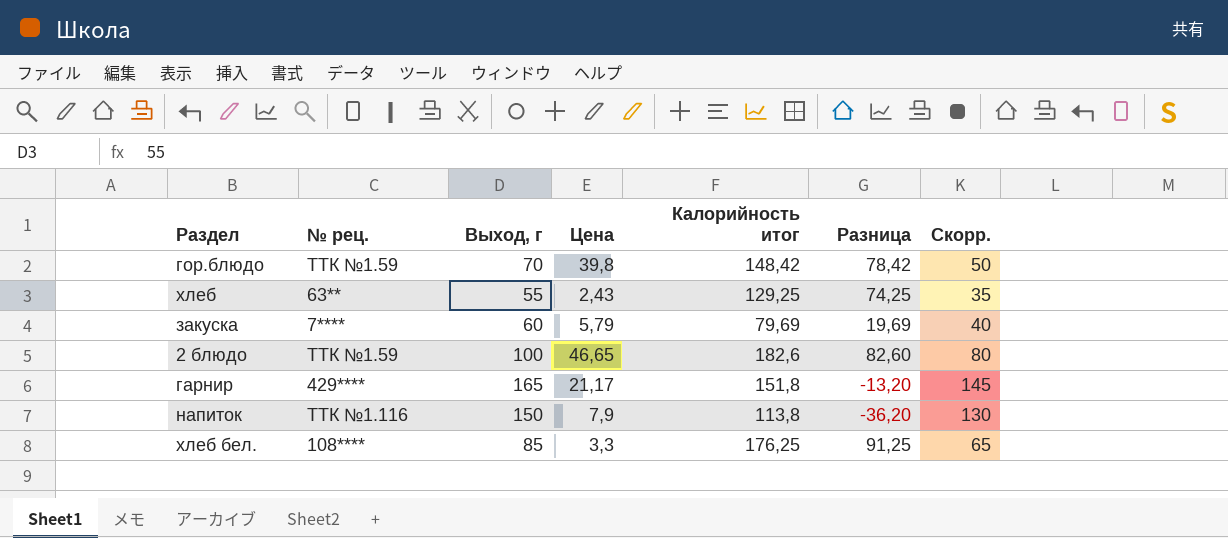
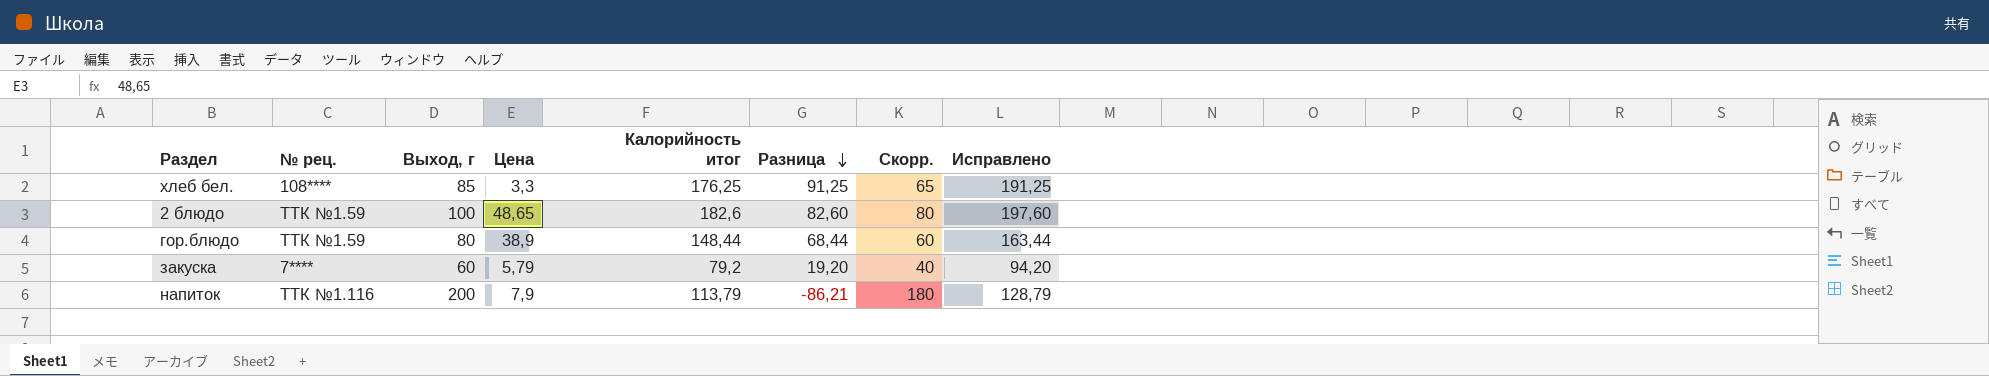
row order: none -> Разница descending
column Исправлено | formula: none -> [Калорийность итог] + 15
row хлеб: 63** | 55 | 2,43 | 129,25 | 74,25 | 35 -> none
row гарнир: 429**** | 165 | 21,17 | 151,8 | -13,20 | 145 -> none
2 блюдо | Цена: 46,65 -> 48,65
гор.блюдо | Выход, г: 70 -> 80
гор.блюдо | Цена: 39,8 -> 38,9
гор.блюдо | Калорийность итог: 148,42 -> 148,44
гор.блюдо | Разница: 78,42 -> 68,44
гор.блюдо | Скорр.: 50 -> 60
закуска | Калорийность итог: 79,69 -> 79,2
закуска | Разница: 19,69 -> 19,20
напиток | Выход, г: 150 -> 200
напиток | Калорийность итог: 113,8 -> 113,79
напиток | Разница: -36,20 -> -86,21
напиток | Скорр.: 130 -> 180

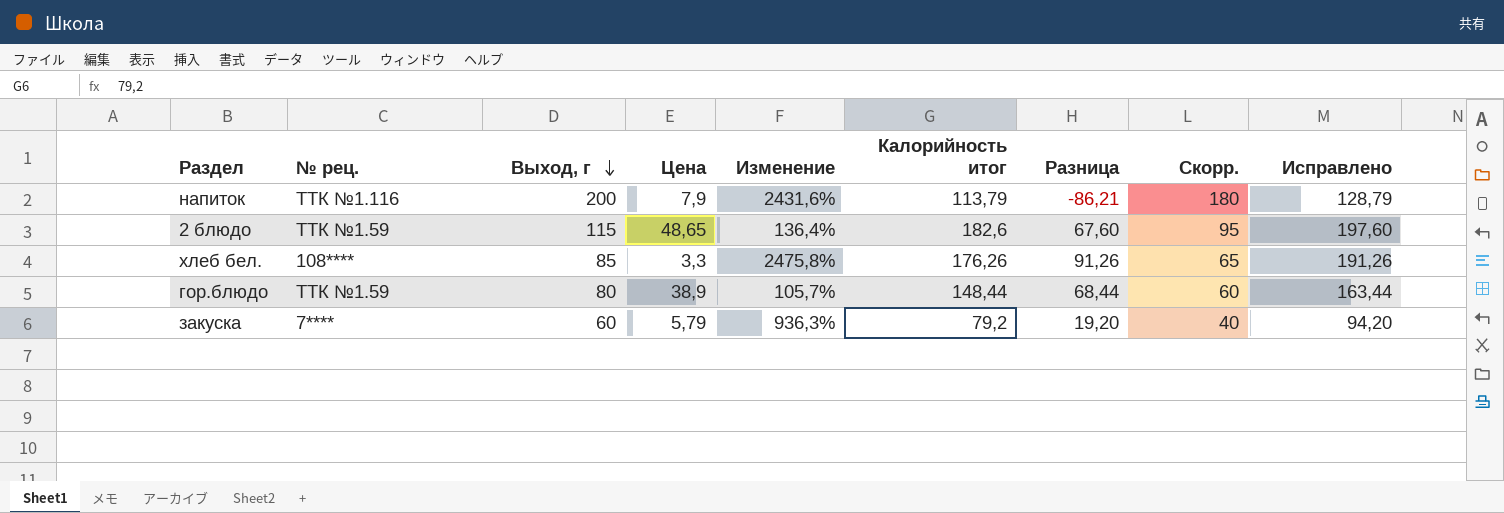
row order: Разница descending -> Выход, г descending
column Изменение | formula: none -> ([Выход, г] - [Цена]) / [Цена]
2 блюдо | Выход, г: 100 -> 115
2 блюдо | Разница: 82,60 -> 67,60
2 блюдо | Скорр.: 80 -> 95
хлеб бел. | Калорийность итог: 176,25 -> 176,26
хлеб бел. | Разница: 91,25 -> 91,26
хлеб бел. | Исправлено: 191,25 -> 191,26

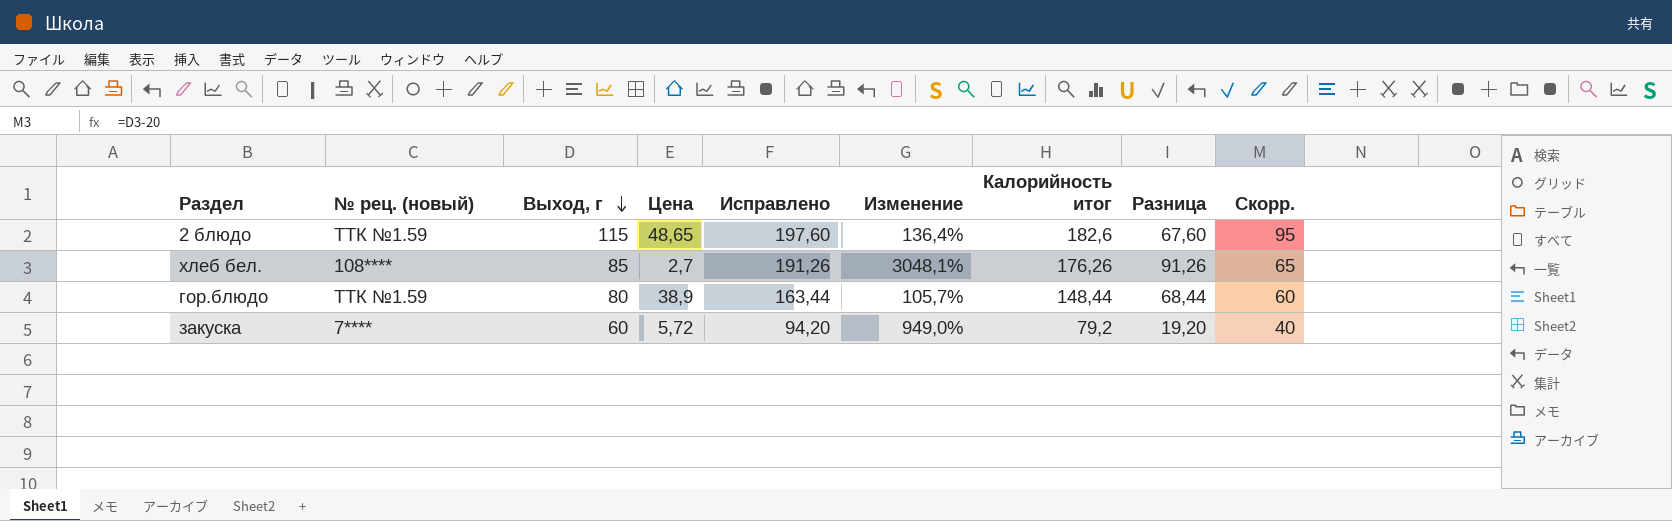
column name: № рец. -> № рец. (новый)
column Исправлено | position: 9 -> 5
row напиток: ТТК №1.116 | 200 | 7,9 | 2431,6% | 113,79 | -86,21 | 180 | 128,79 -> none
хлеб бел. | Цена: 3,3 -> 2,7
хлеб бел. | Изменение: 2475,8% -> 3048,1%
закуска | Цена: 5,79 -> 5,72
закуска | Изменение: 936,3% -> 949,0%

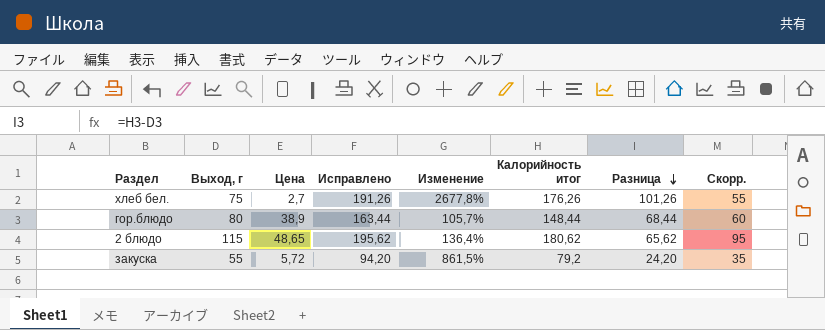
row order: Выход, г descending -> Разница descending
column № рец. (новый) | position: 2 -> none
хлеб бел. | Выход, г: 85 -> 75
хлеб бел. | Изменение: 3048,1% -> 2677,8%
хлеб бел. | Разница: 91,26 -> 101,26
хлеб бел. | Скорр.: 65 -> 55
2 блюдо | Исправлено: 197,60 -> 195,62
2 блюдо | Калорийность итог: 182,6 -> 180,62
2 блюдо | Разница: 67,60 -> 65,62
закуска | Выход, г: 60 -> 55
закуска | Изменение: 949,0% -> 861,5%
закуска | Разница: 19,20 -> 24,20
закуска | Скорр.: 40 -> 35

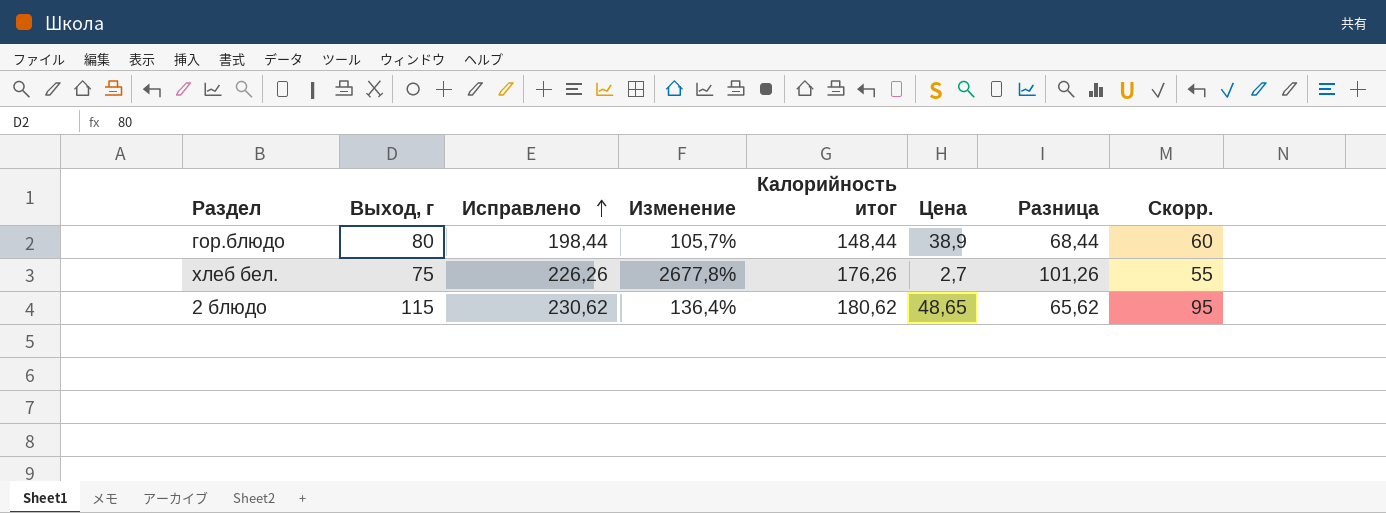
row order: Разница descending -> Исправлено ascending
column Исправлено | formula: [Калорийность итог] + 15 -> [Калорийность итог] + 50
column Цена | position: 3 -> 6
row закуска: 55 | 5,72 | 94,20 | 861,5% | 79,2 | 24,20 | 35 -> none

